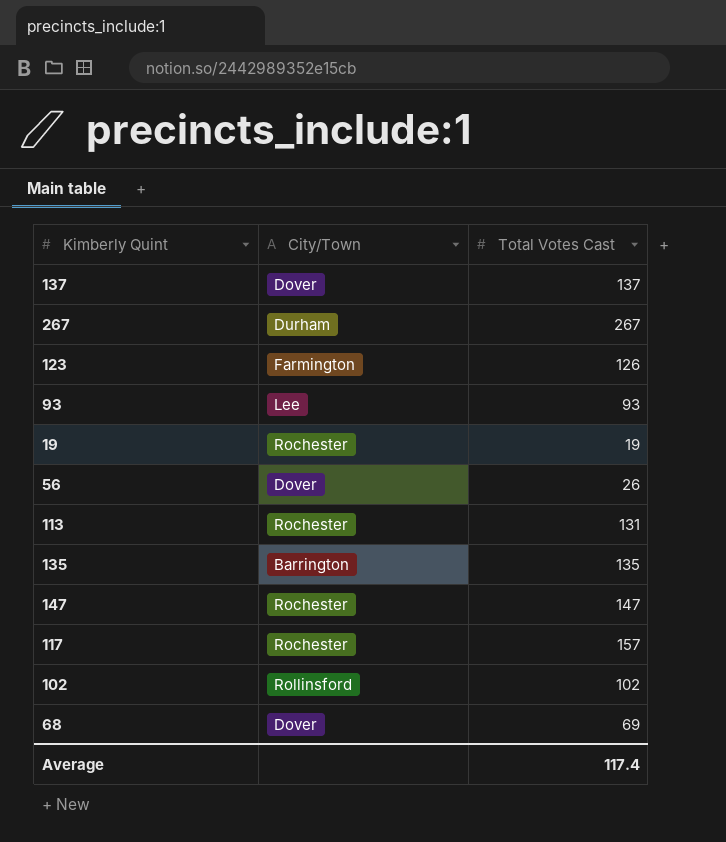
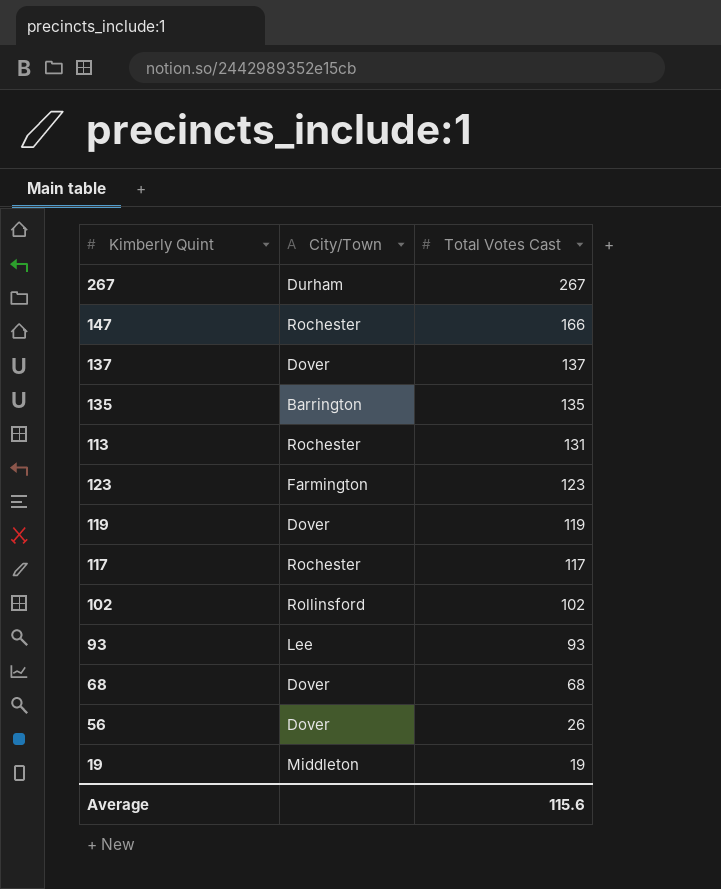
row order: none -> Total Votes Cast descending
147 | Total Votes Cast: 147 -> 166
123 | Total Votes Cast: 126 -> 123
row 119: none -> Dover | 119
117 | Total Votes Cast: 157 -> 117
68 | Total Votes Cast: 69 -> 68
19 | City/Town: Rochester -> Middleton
Average | Total Votes Cast: 117.4 -> 115.6

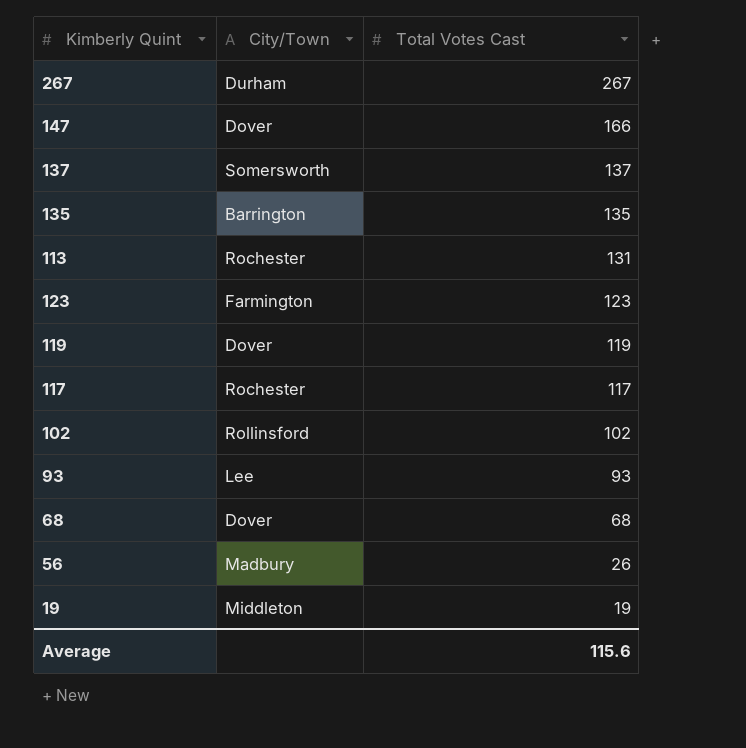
147 | City/Town: Rochester -> Dover
137 | City/Town: Dover -> Somersworth
56 | City/Town: Dover -> Madbury

